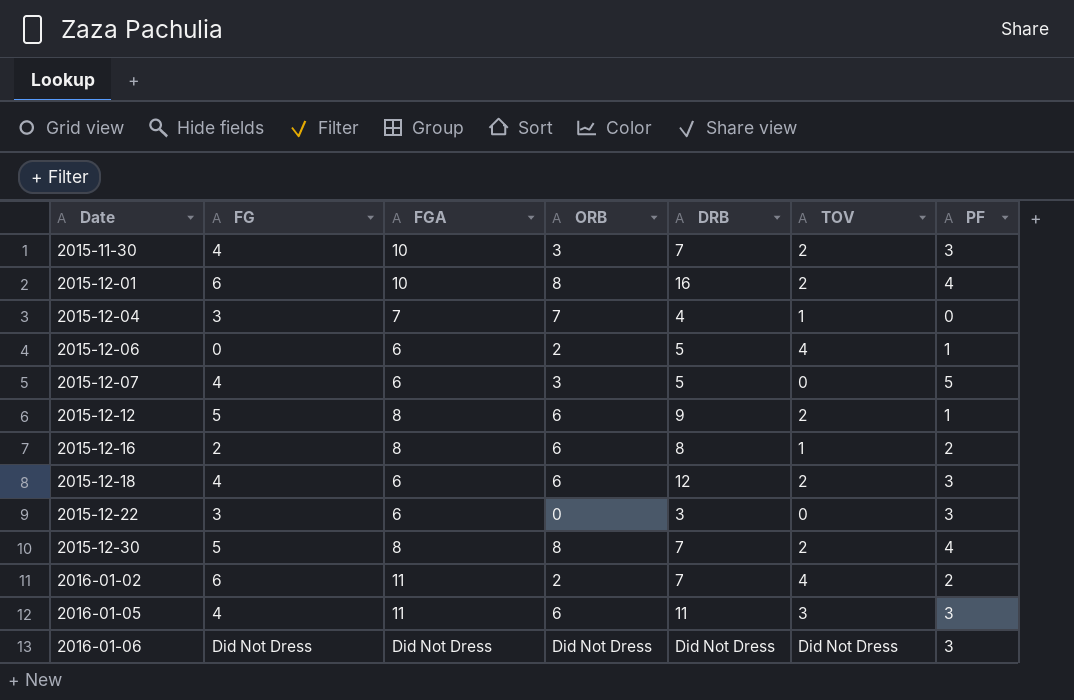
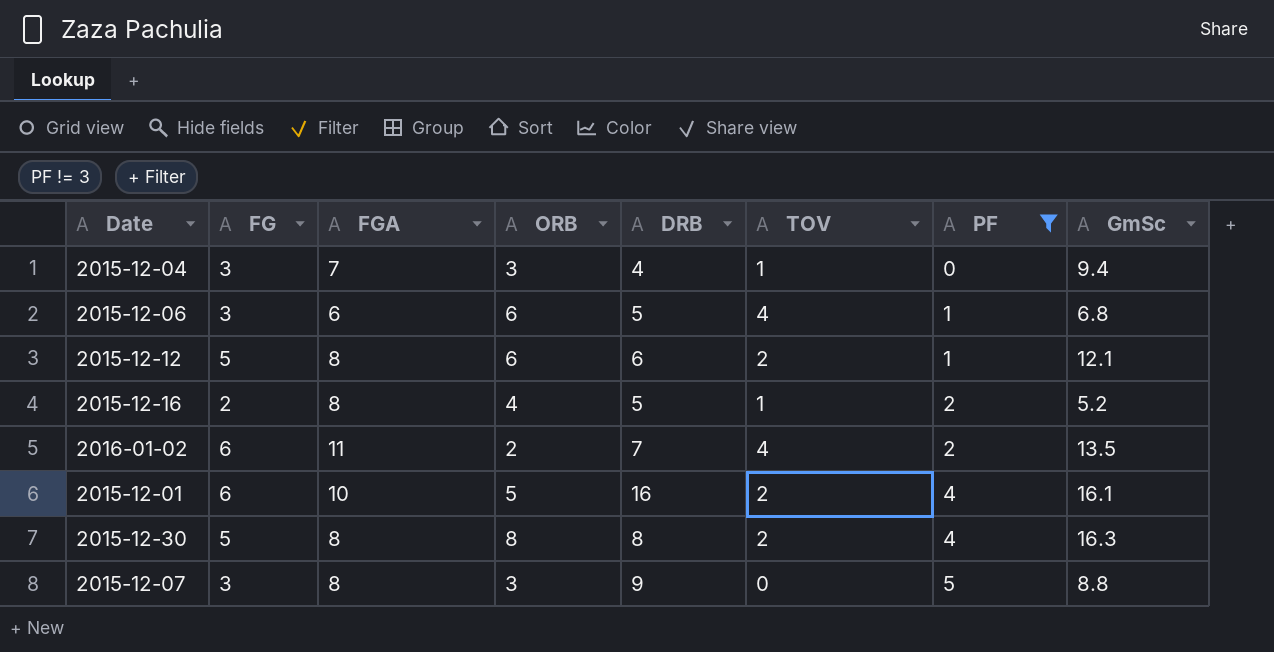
filter: none -> PF != 3
row order: Date ascending -> PF ascending
column GmSc | position: none -> 8
2015-12-04 | ORB: 7 -> 3
2015-12-06 | FG: 0 -> 3
2015-12-06 | ORB: 2 -> 6
2015-12-12 | DRB: 9 -> 6
2015-12-16 | ORB: 6 -> 4
2015-12-16 | DRB: 8 -> 5
2015-12-01 | ORB: 8 -> 5
2015-12-30 | DRB: 7 -> 8
2015-12-07 | FG: 4 -> 3
2015-12-07 | FGA: 6 -> 8
2015-12-07 | DRB: 5 -> 9

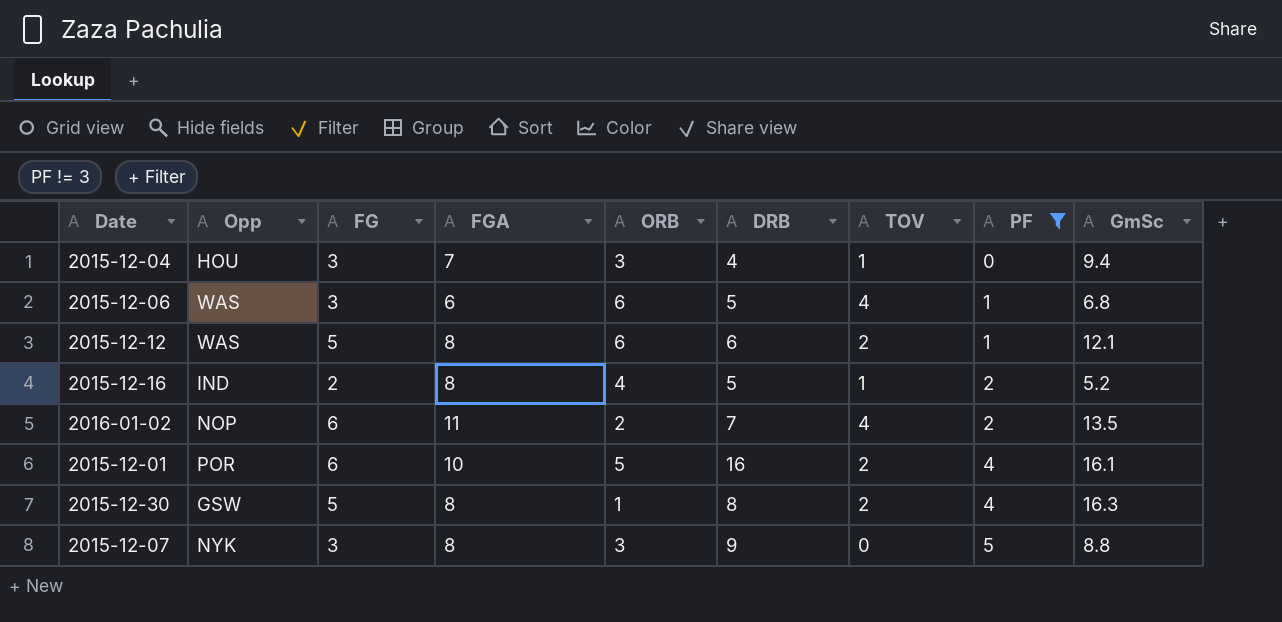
column Opp | position: none -> 2
2015-12-30 | ORB: 8 -> 1

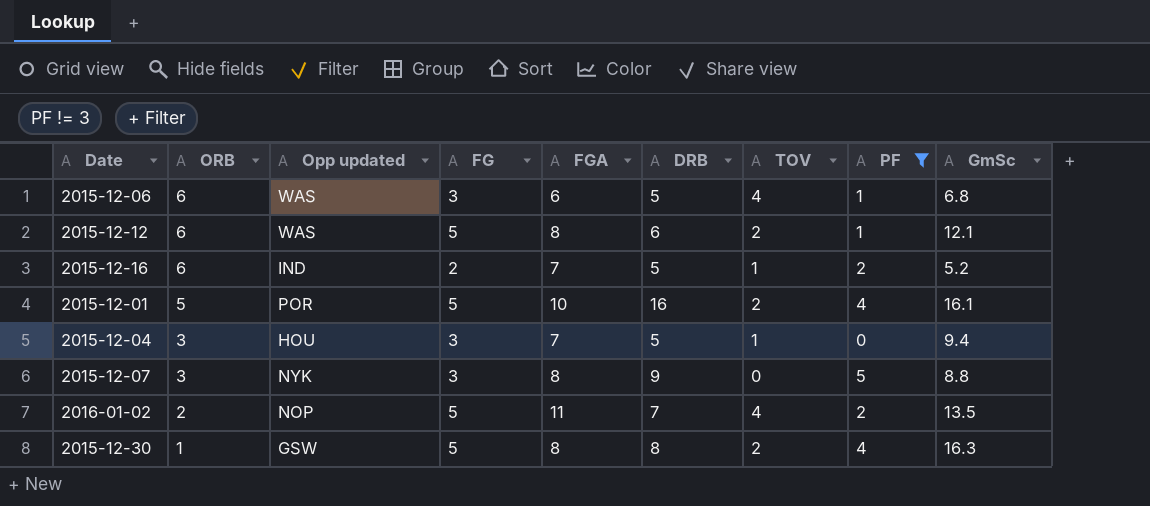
row order: PF ascending -> ORB descending
column ORB | position: 5 -> 2
column name: Opp -> Opp updated
2015-12-16 | ORB: 4 -> 6
2015-12-16 | FGA: 8 -> 7
2015-12-01 | FG: 6 -> 5
2015-12-04 | DRB: 4 -> 5
2016-01-02 | FG: 6 -> 5

